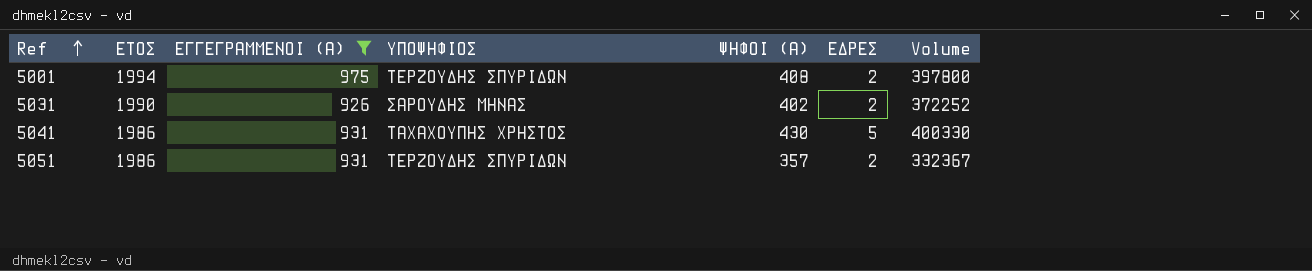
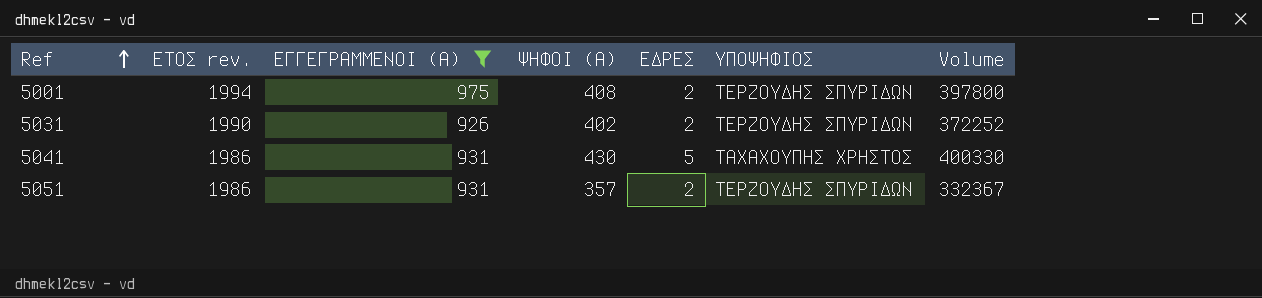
column name: ΕΤΟΣ -> ΕΤΟΣ rev.
column ΥΠΟΨΗΦΙΟΣ | position: 4 -> 6
5031 | ΥΠΟΨΗΦΙΟΣ: ΣΑΡΟΥΔΗΣ ΜΗΝΑΣ -> ΤΕΡΖΟΥΔΗΣ ΣΠΥΡΙΔΩΝ

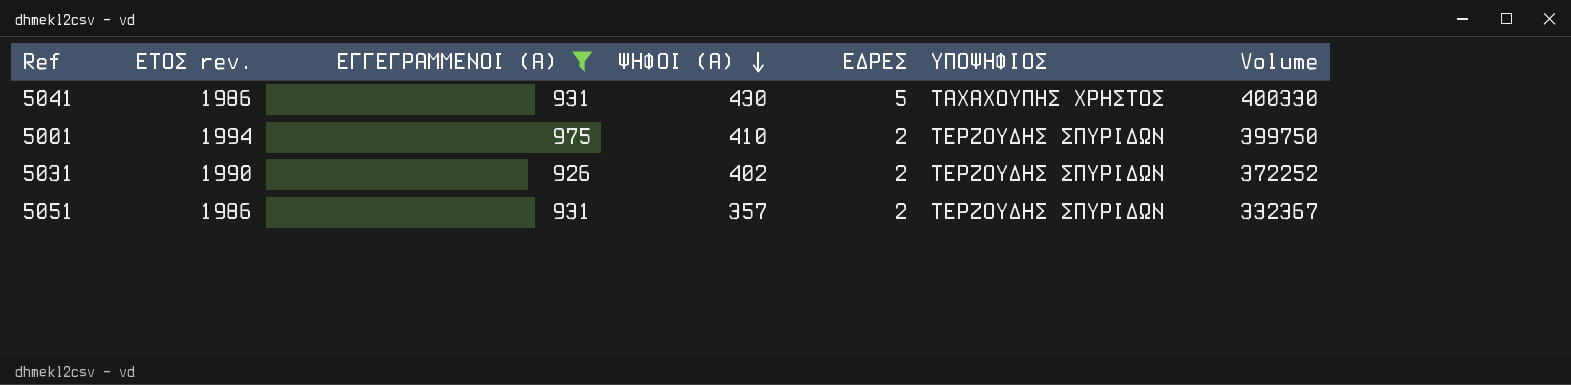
row order: Ref ascending -> ΨΗΦΟΙ (Α) descending
5001 | ΨΗΦΟΙ (Α): 408 -> 410
5001 | Volume: 397800 -> 399750

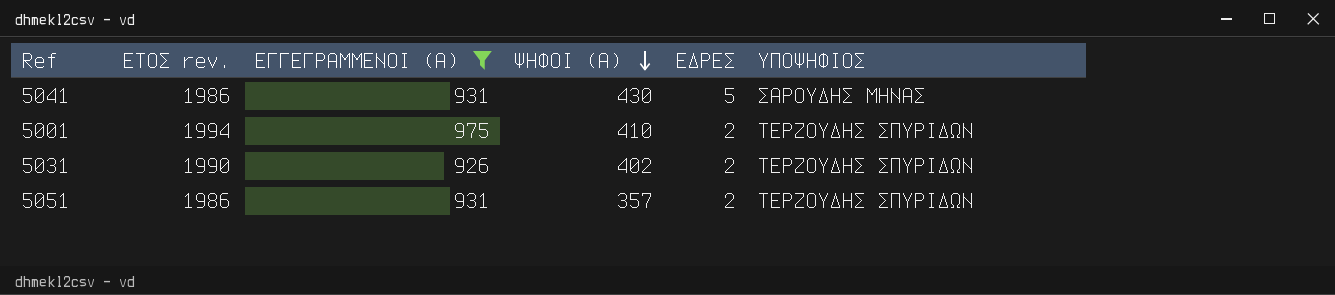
column Volume | formula: [ΕΓΓΕΓΡΑΜΜΕΝΟΙ (Α)] * [ΨΗΦΟΙ (Α)] -> none
5041 | ΥΠΟΨΗΦΙΟΣ: ΤΑΧΑΧΟΥΠΗΣ ΧΡΗΣΤΟΣ -> ΣΑΡΟΥΔΗΣ ΜΗΝΑΣ

